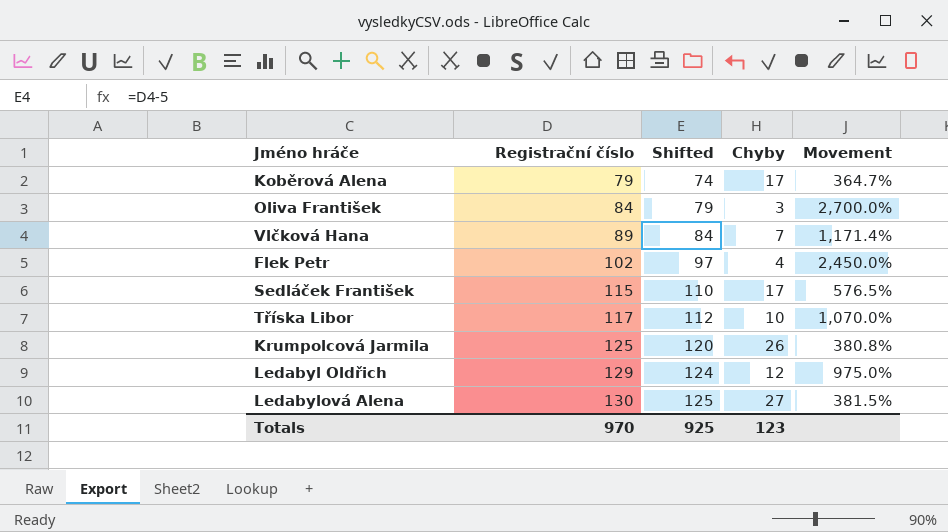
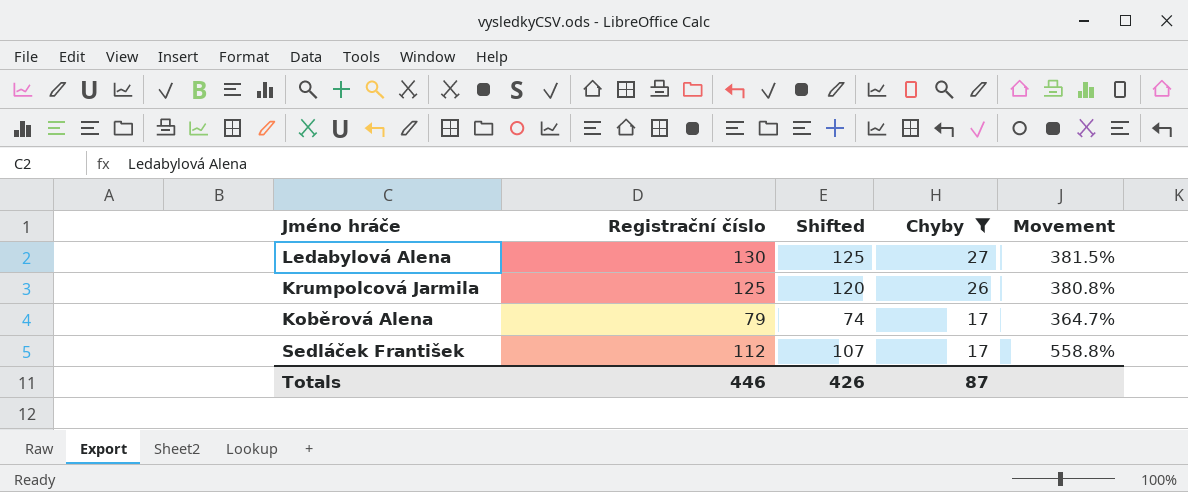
filter: none -> Chyby >= 17
row order: Registrační číslo ascending -> Chyby descending
Sedláček František | Registrační číslo: 115 -> 112
Sedláček František | Shifted: 110 -> 107
Sedláček František | Movement: 576.5% -> 558.8%
Totals | Registrační číslo: 970 -> 446
Totals | Shifted: 925 -> 426
Totals | Chyby: 123 -> 87

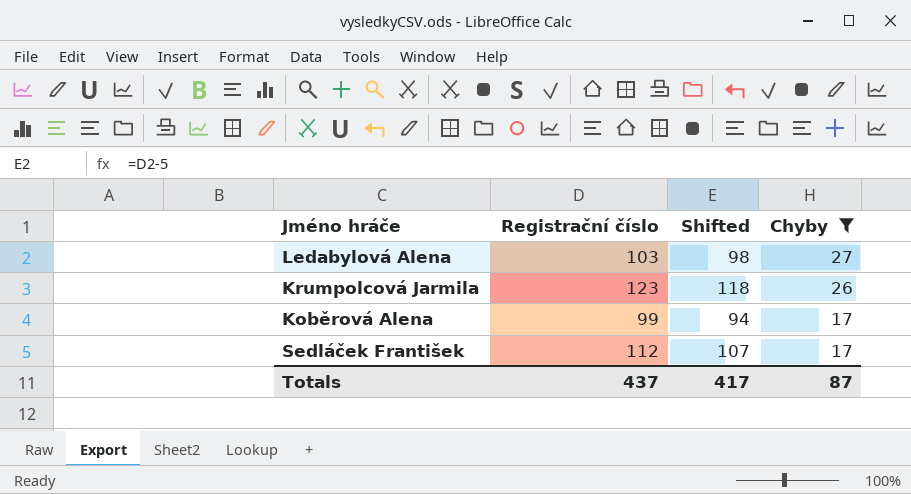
column Movement | formula: ([Registrační číslo] - [Chyby]) / [Chyby] -> none
Ledabylová Alena | Registrační číslo: 130 -> 103
Ledabylová Alena | Shifted: 125 -> 98
Krumpolcová Jarmila | Registrační číslo: 125 -> 123
Krumpolcová Jarmila | Shifted: 120 -> 118
Koběrová Alena | Registrační číslo: 79 -> 99
Koběrová Alena | Shifted: 74 -> 94
Totals | Registrační číslo: 446 -> 437
Totals | Shifted: 426 -> 417

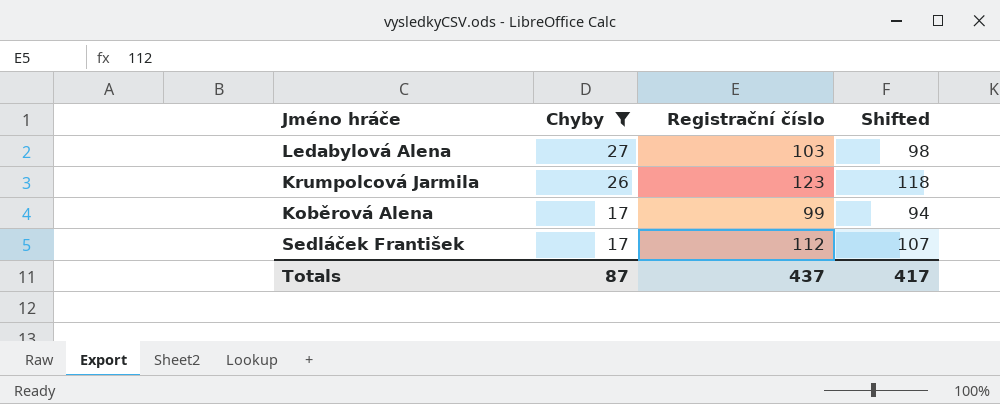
column Chyby | position: 4 -> 2

